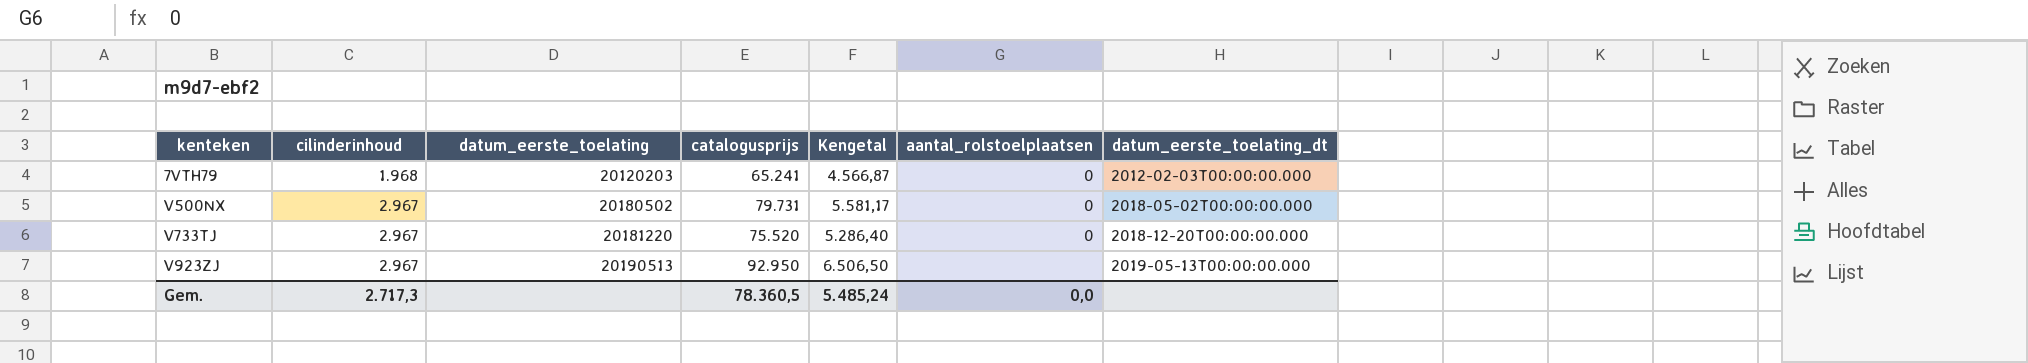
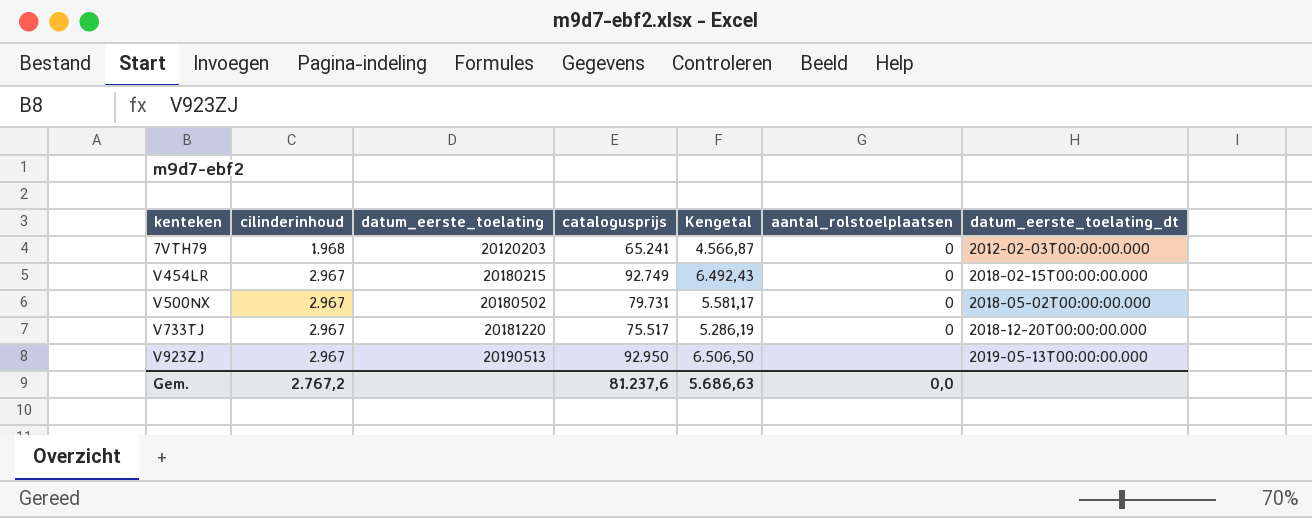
row V454LR: none -> 2.967 | 20180215 | 92.749 | 6.492,43 | 0 | 2018-02-15T00:00:00.000
V733TJ | catalogusprijs: 75.520 -> 75.517
V733TJ | Kengetal: 5.286,40 -> 5.286,19
Gem. | cilinderinhoud: 2.717,3 -> 2.767,2
Gem. | catalogusprijs: 78.360,5 -> 81.237,6
Gem. | Kengetal: 5.485,24 -> 5.686,63

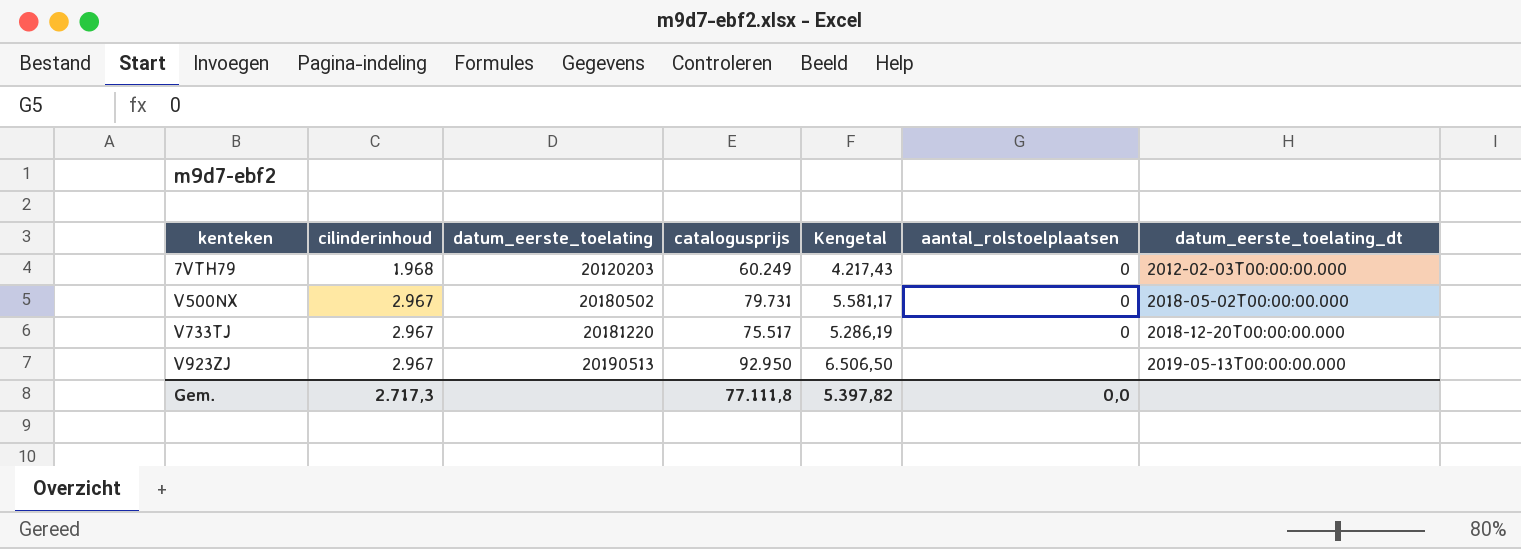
row V454LR: 2.967 | 20180215 | 92.749 | 6.492,43 | 0 | 2018-02-15T00:00:00.000 -> none
7VTH79 | catalogusprijs: 65.241 -> 60.249
7VTH79 | Kengetal: 4.566,87 -> 4.217,43
Gem. | cilinderinhoud: 2.767,2 -> 2.717,3
Gem. | catalogusprijs: 81.237,6 -> 77.111,8
Gem. | Kengetal: 5.686,63 -> 5.397,82

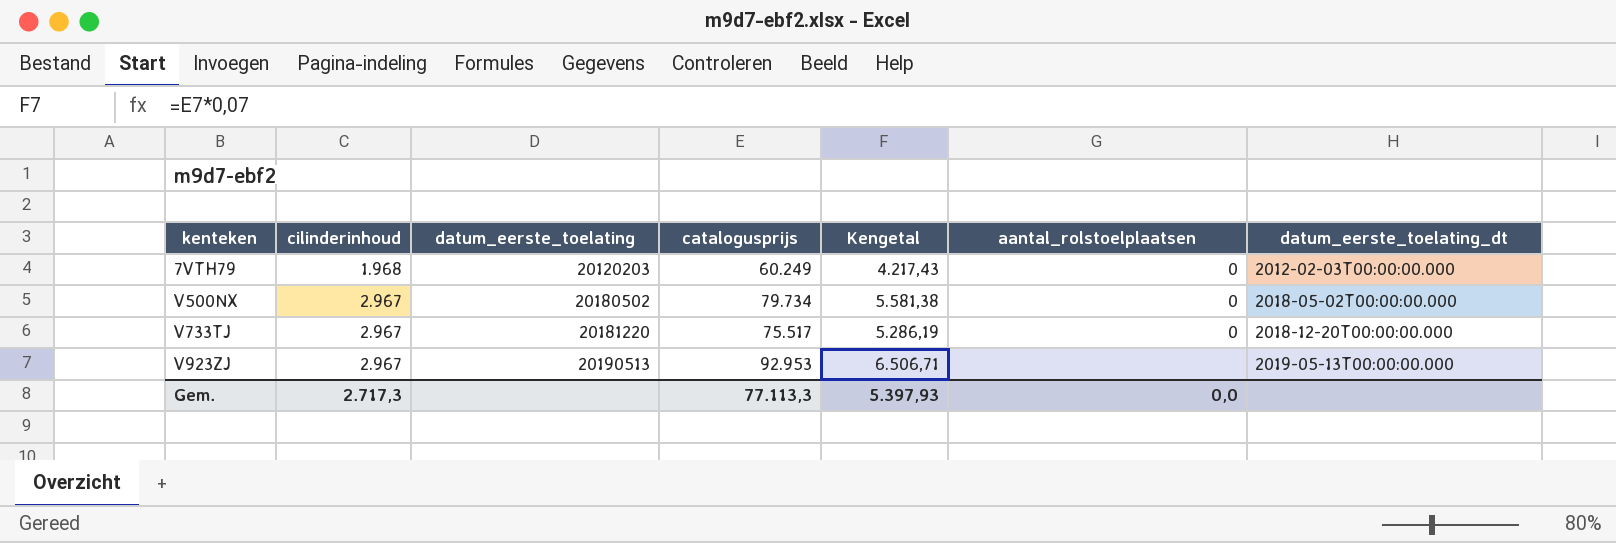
V500NX | catalogusprijs: 79.731 -> 79.734
V500NX | Kengetal: 5.581,17 -> 5.581,38
V923ZJ | catalogusprijs: 92.950 -> 92.953
V923ZJ | Kengetal: 6.506,50 -> 6.506,71
Gem. | catalogusprijs: 77.111,8 -> 77.113,3
Gem. | Kengetal: 5.397,82 -> 5.397,93

